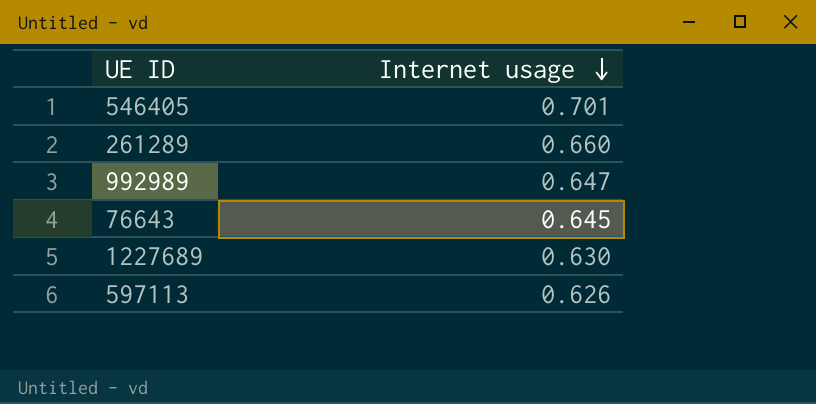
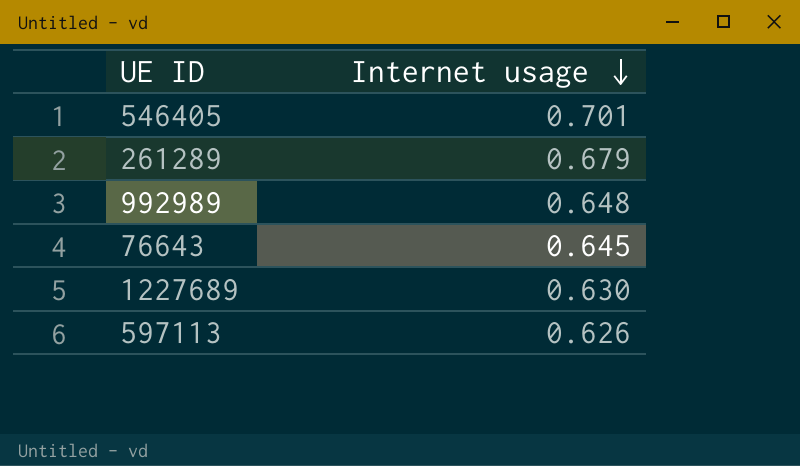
261289 | Internet usage: 0.660 -> 0.679
992989 | Internet usage: 0.647 -> 0.648

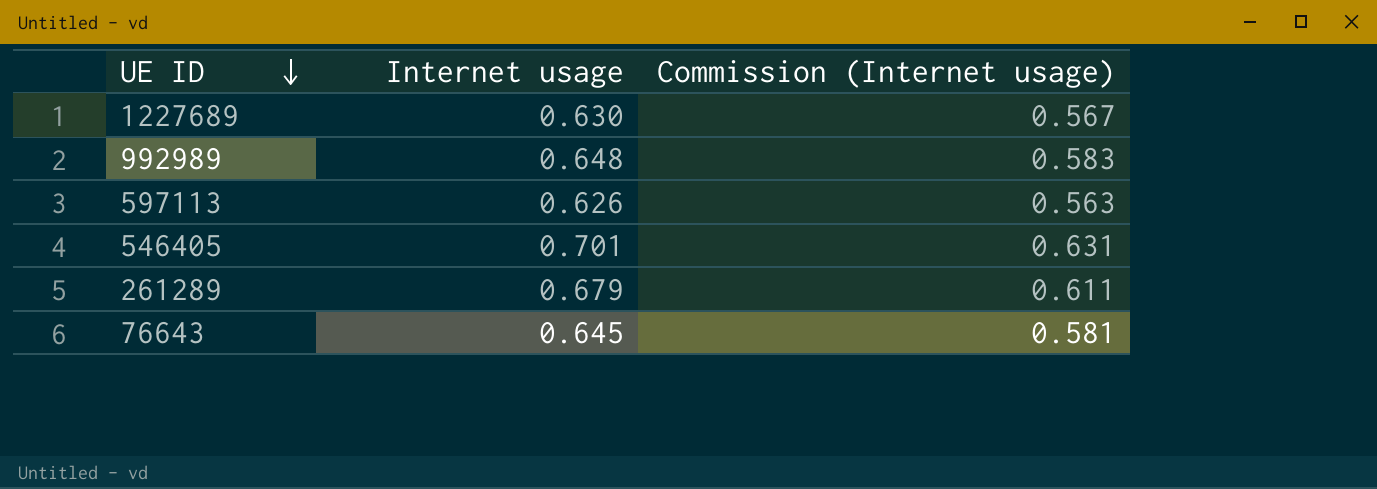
row order: Internet usage descending -> UE ID descending
column Commission (Internet usage) | formula: none -> [Internet usage] * 0.9

